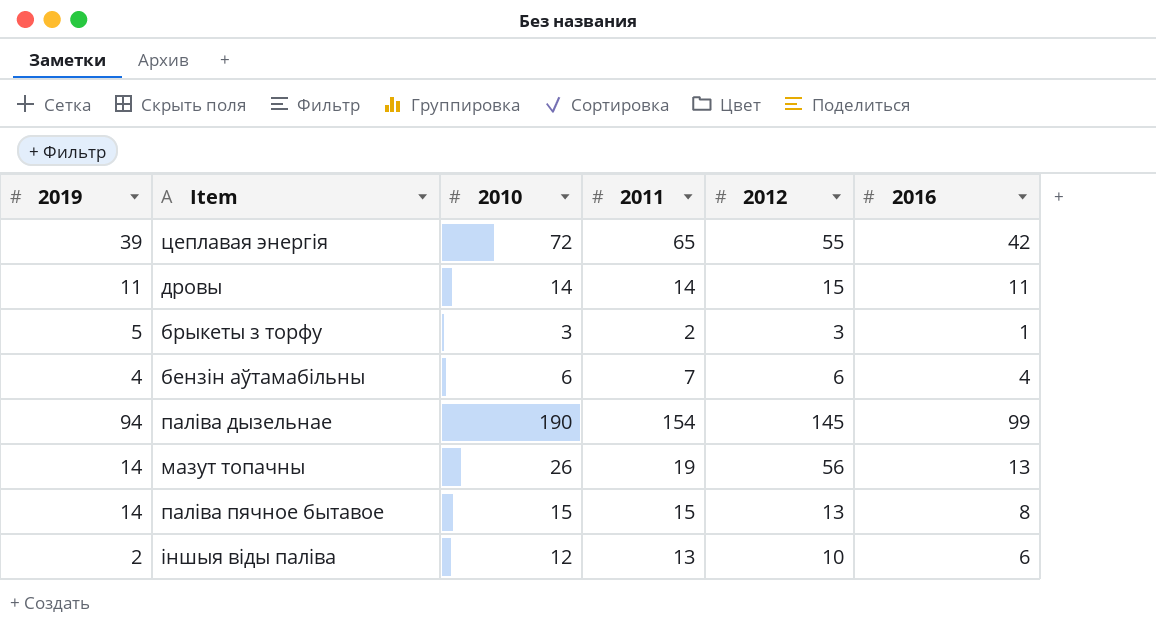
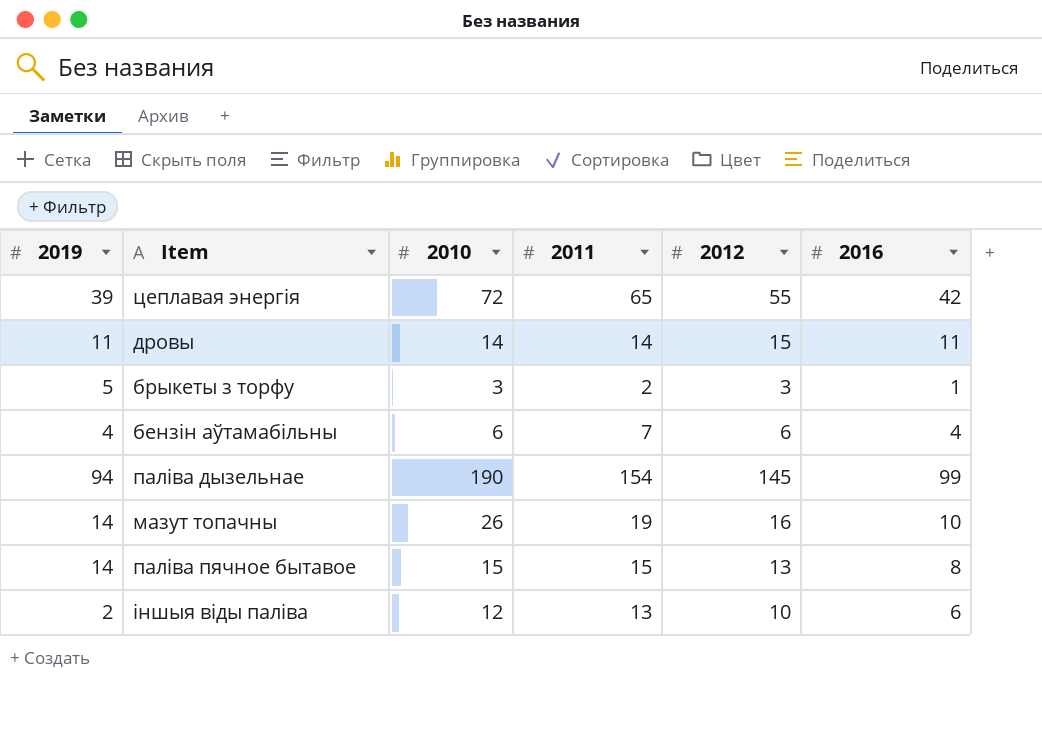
мазут топачны | 2012: 56 -> 16
мазут топачны | 2016: 13 -> 10

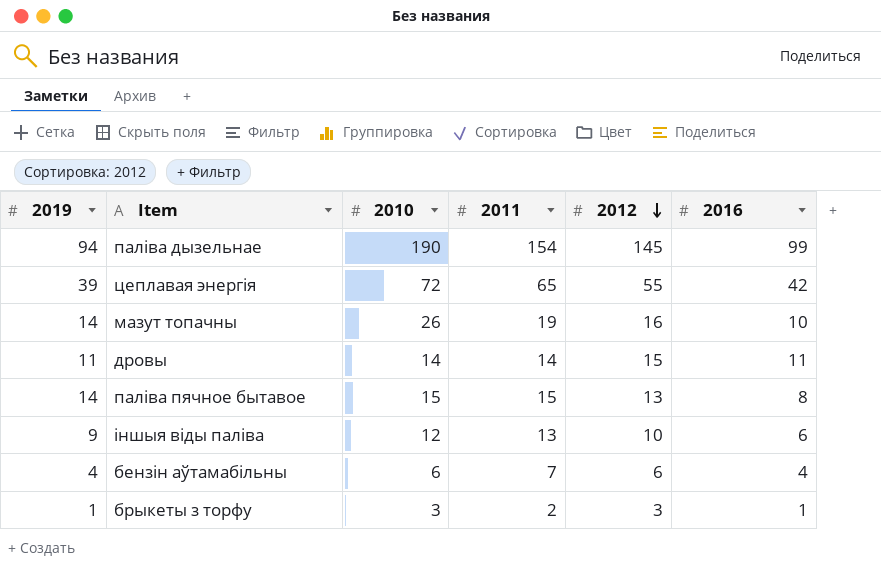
row order: none -> 2012 descending
iншыя вiды паліва | 2019: 2 -> 9
брыкеты з торфу | 2019: 5 -> 1

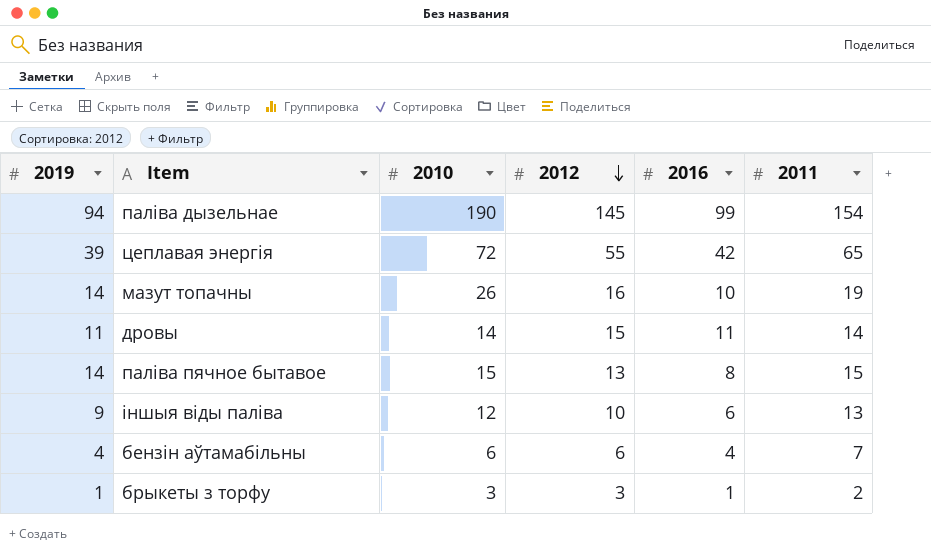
column 2011 | position: 4 -> 6

